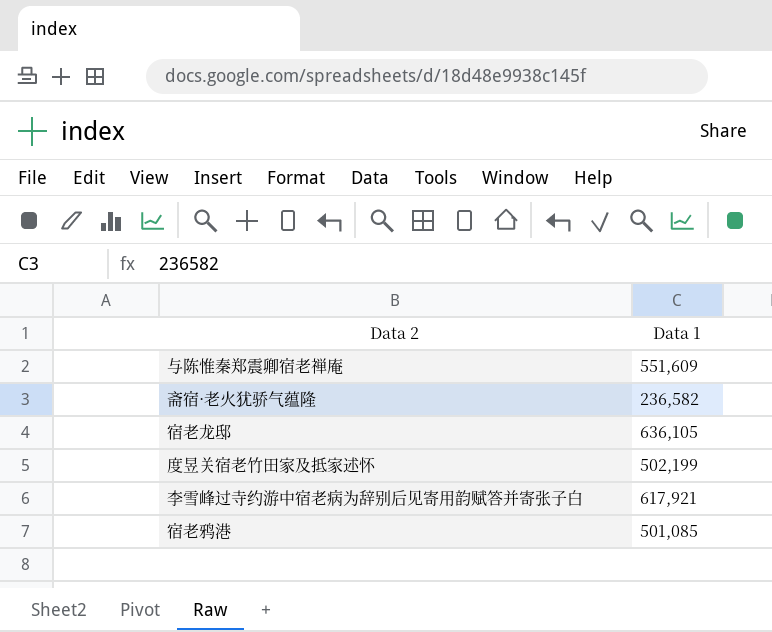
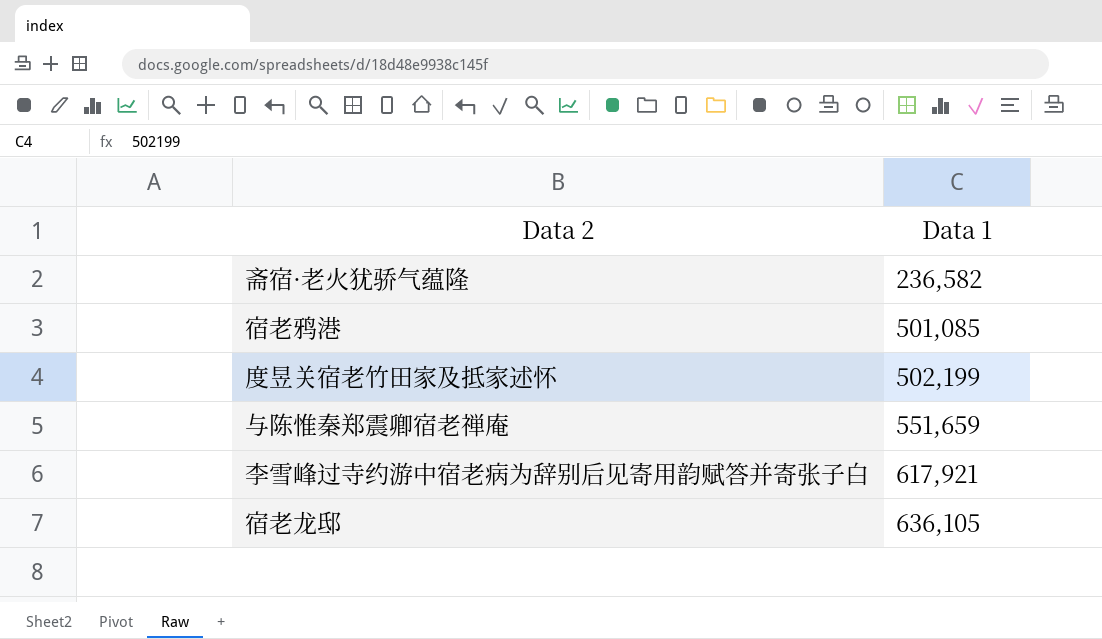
row order: none -> Data 1 ascending
与陈惟秦郑震卿宿老禅庵 | Data 1: 551,609 -> 551,659

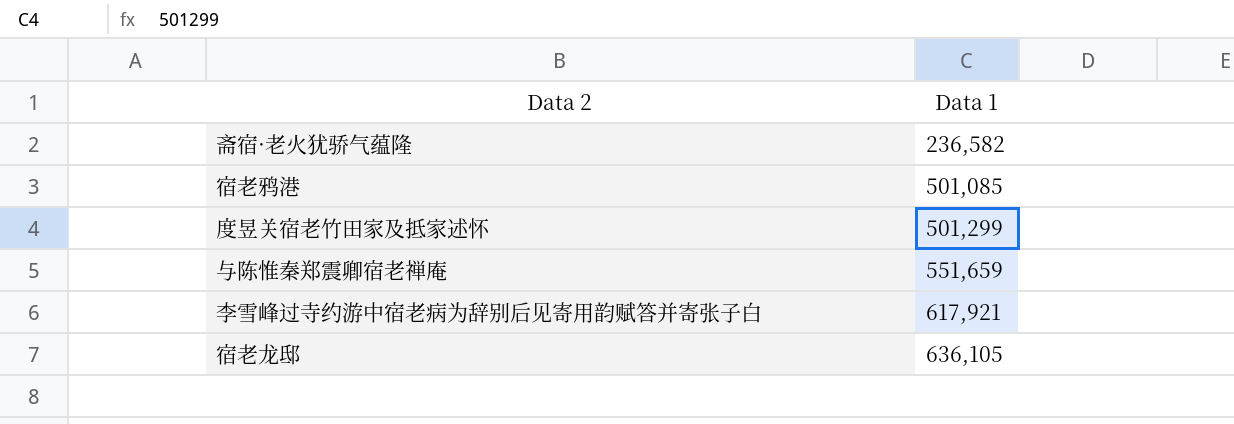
度昱关宿老竹田家及抵家述怀 | Data 1: 502,199 -> 501,299

